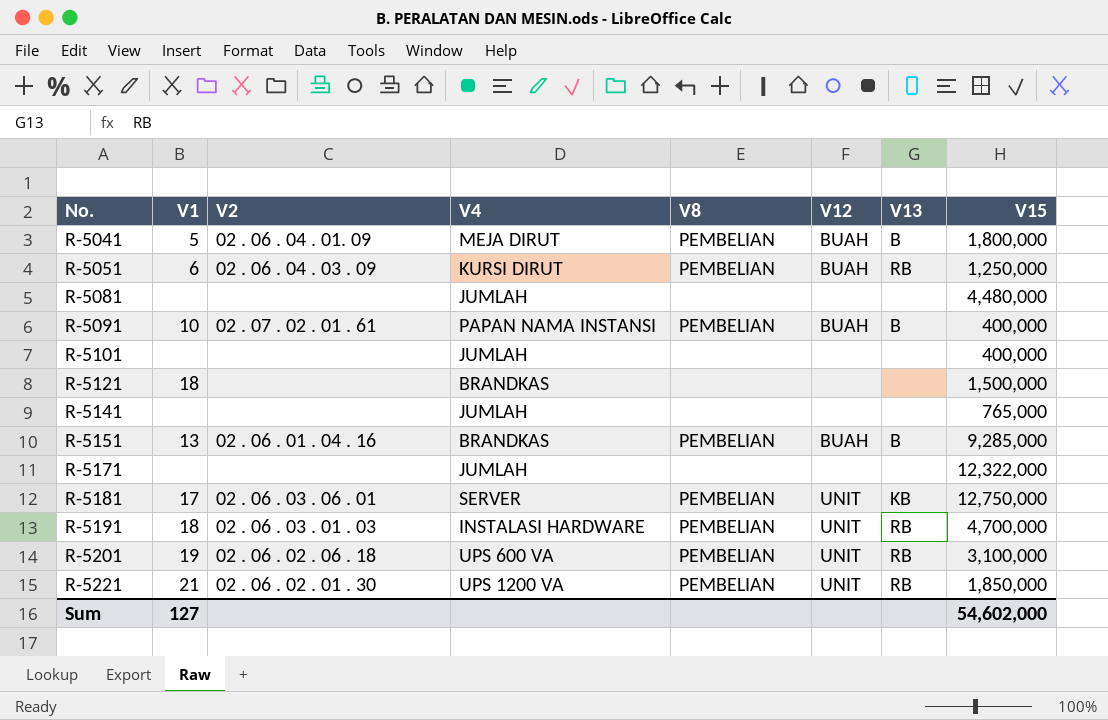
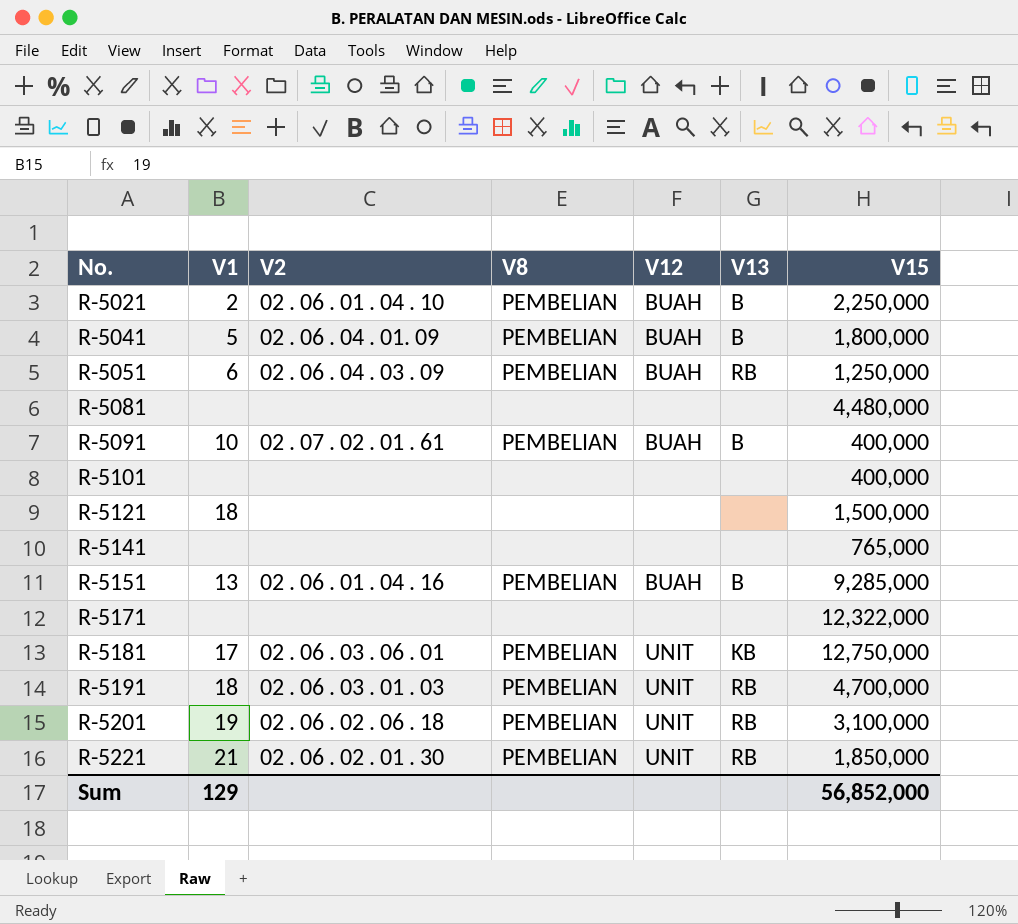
column V4 | position: 4 -> none
row R-5021: none -> 2 | 02 . 06 . 01 . 04 . 10 | PEMBELIAN | BUAH | B | 2,250,000
Sum | V1: 127 -> 129
Sum | V15: 54,602,000 -> 56,852,000

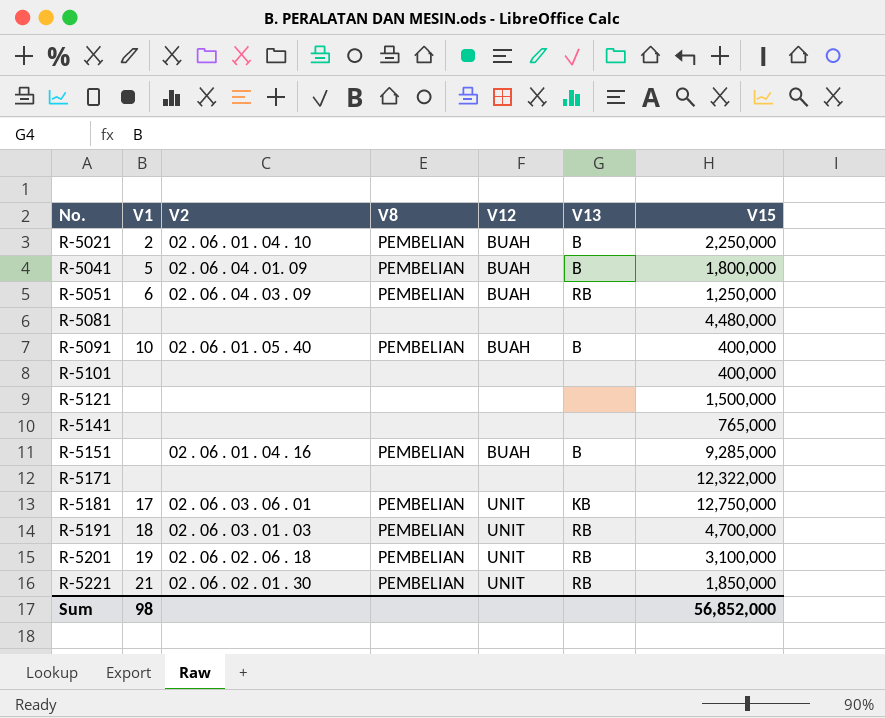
R-5091 | V2: 02 . 07 . 02 . 01 . 61 -> 02 . 06 . 01 . 05 . 40
R-5121 | V1: 18 -> none
R-5151 | V1: 13 -> none
Sum | V1: 129 -> 98

